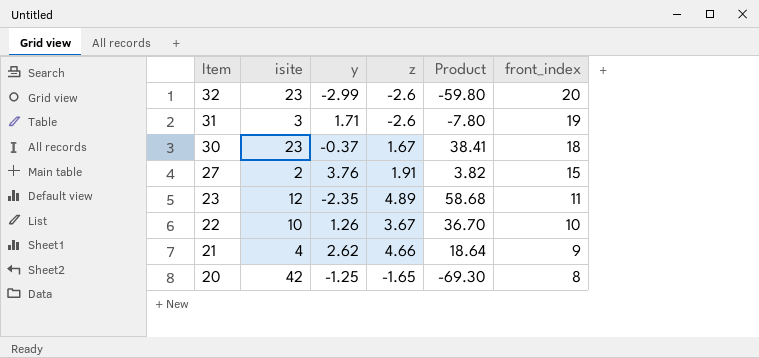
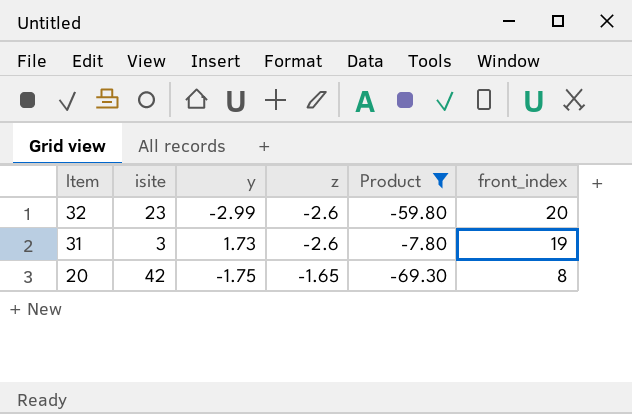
filter: none -> Product <= -7.80
31 | y: 1.71 -> 1.73
20 | y: -1.25 -> -1.75

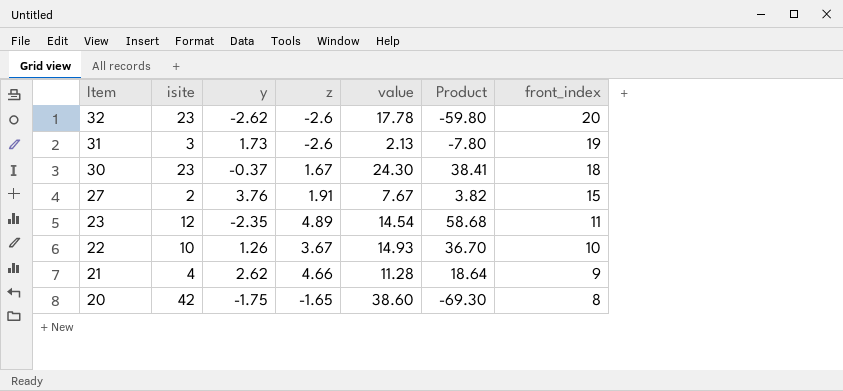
filter: Product <= -7.80 -> none
column value | formula: none -> [isite] + [y] + [z]
32 | y: -2.99 -> -2.62

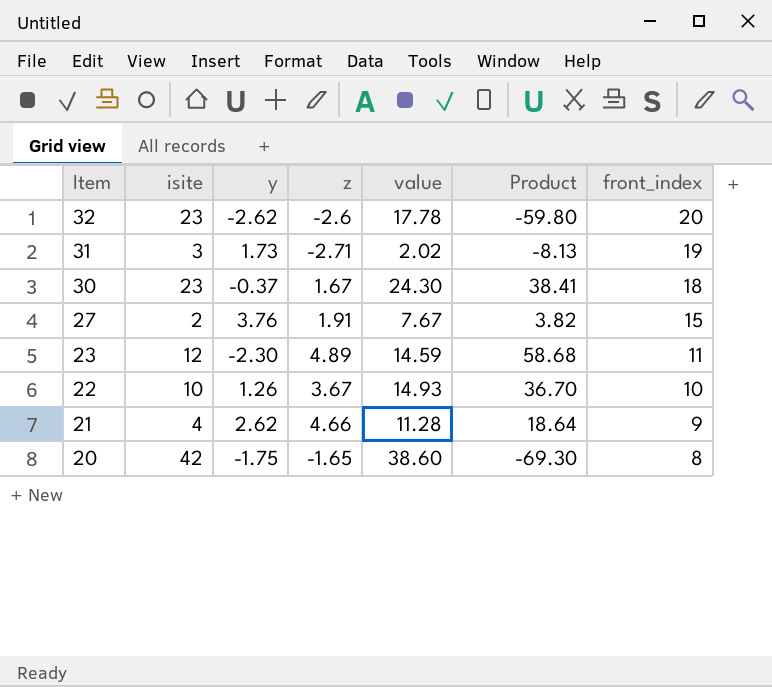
31 | z: -2.6 -> -2.71
31 | value: 2.13 -> 2.02
31 | Product: -7.80 -> -8.13
23 | y: -2.35 -> -2.30
23 | value: 14.54 -> 14.59

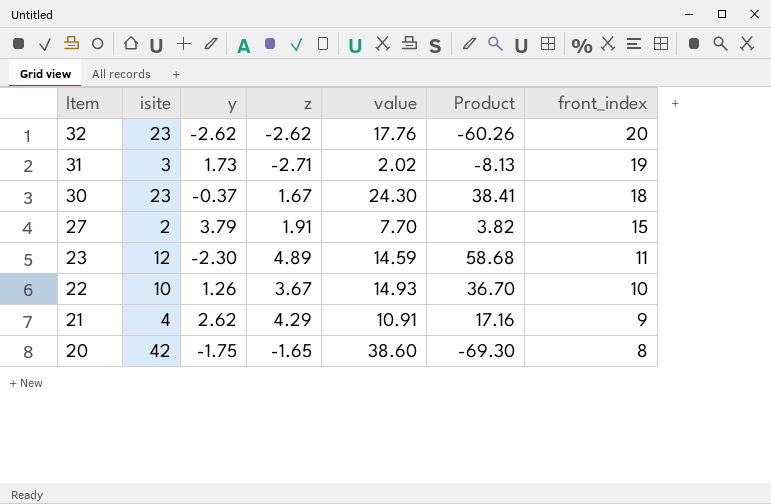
32 | z: -2.6 -> -2.62
32 | value: 17.78 -> 17.76
32 | Product: -59.80 -> -60.26
27 | y: 3.76 -> 3.79
27 | value: 7.67 -> 7.70
21 | z: 4.66 -> 4.29
21 | value: 11.28 -> 10.91
21 | Product: 18.64 -> 17.16

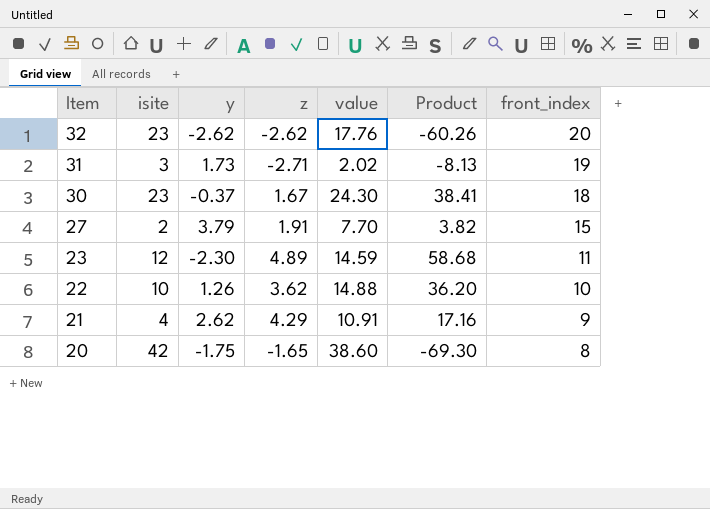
22 | z: 3.67 -> 3.62
22 | value: 14.93 -> 14.88
22 | Product: 36.70 -> 36.20

